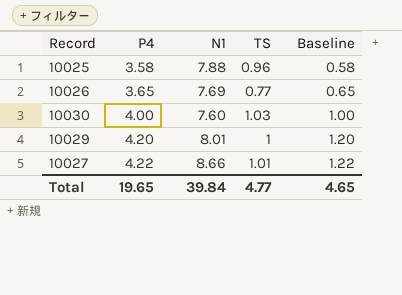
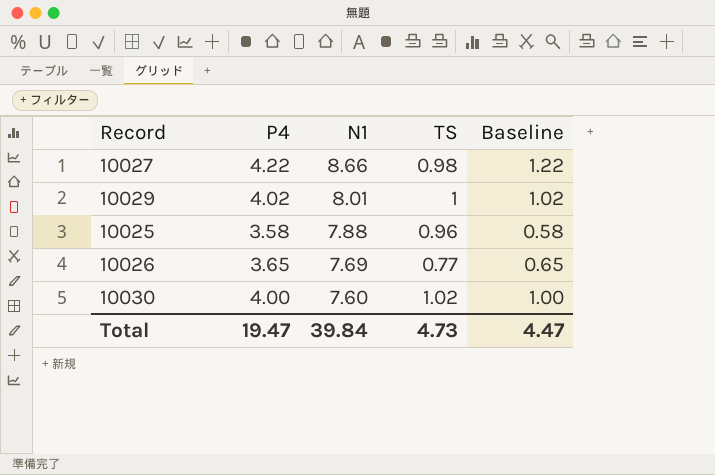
row order: P4 ascending -> N1 descending
10027 | TS: 1.01 -> 0.98
10029 | P4: 4.20 -> 4.02
10029 | Baseline: 1.20 -> 1.02
10030 | TS: 1.03 -> 1.02
Total | P4: 19.65 -> 19.47
Total | TS: 4.77 -> 4.73
Total | Baseline: 4.65 -> 4.47

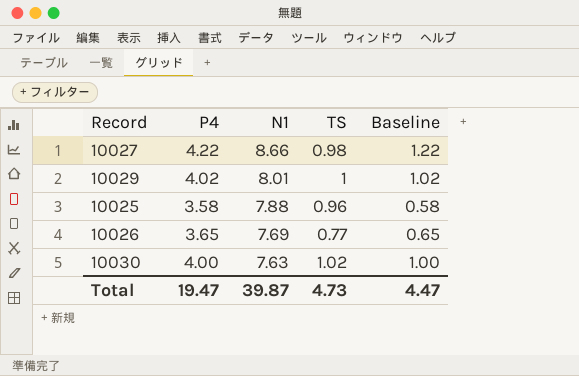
10030 | N1: 7.60 -> 7.63
Total | N1: 39.84 -> 39.87

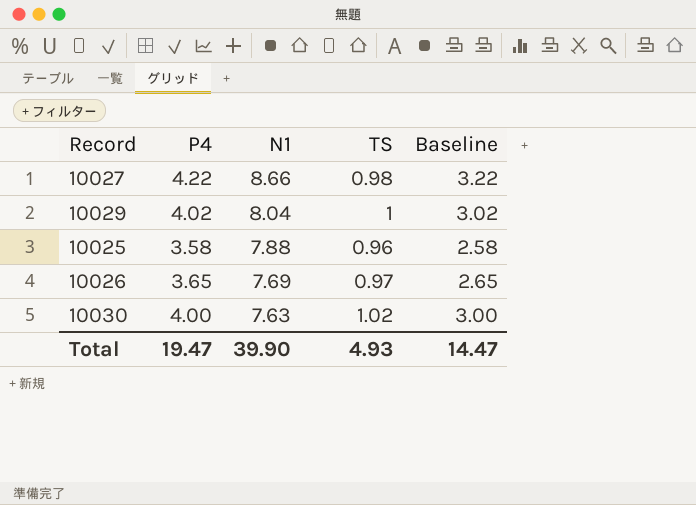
column Baseline | formula: [P4] - 3 -> [P4] - 1
10029 | N1: 8.01 -> 8.04
10026 | TS: 0.77 -> 0.97
Total | N1: 39.87 -> 39.90
Total | TS: 4.73 -> 4.93
Total | Baseline: 4.47 -> 14.47

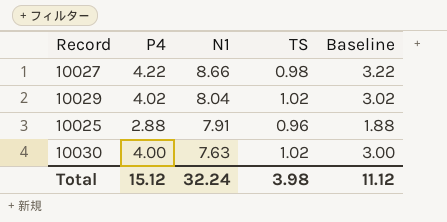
row 10026: 3.65 | 7.69 | 0.97 | 2.65 -> none
10029 | TS: 1 -> 1.02
10025 | P4: 3.58 -> 2.88
10025 | N1: 7.88 -> 7.91
10025 | Baseline: 2.58 -> 1.88
Total | P4: 19.47 -> 15.12
Total | N1: 39.90 -> 32.24
Total | TS: 4.93 -> 3.98
Total | Baseline: 14.47 -> 11.12

